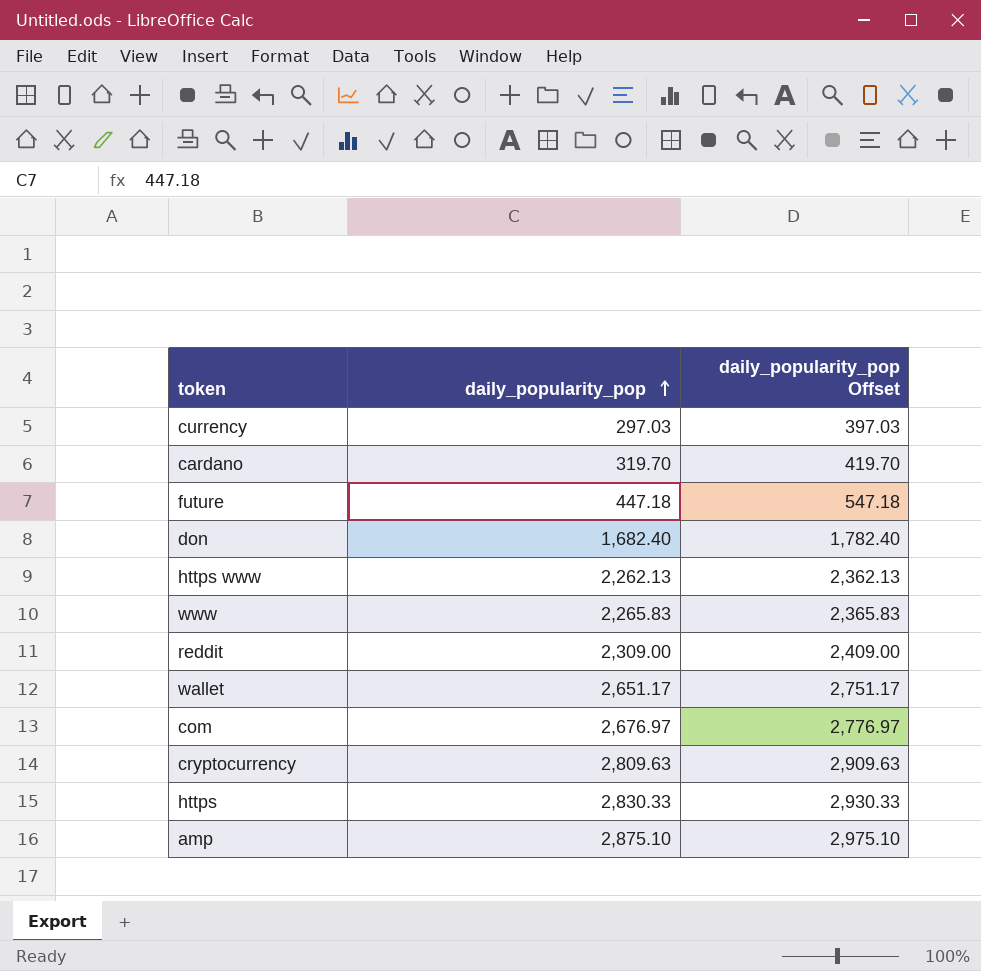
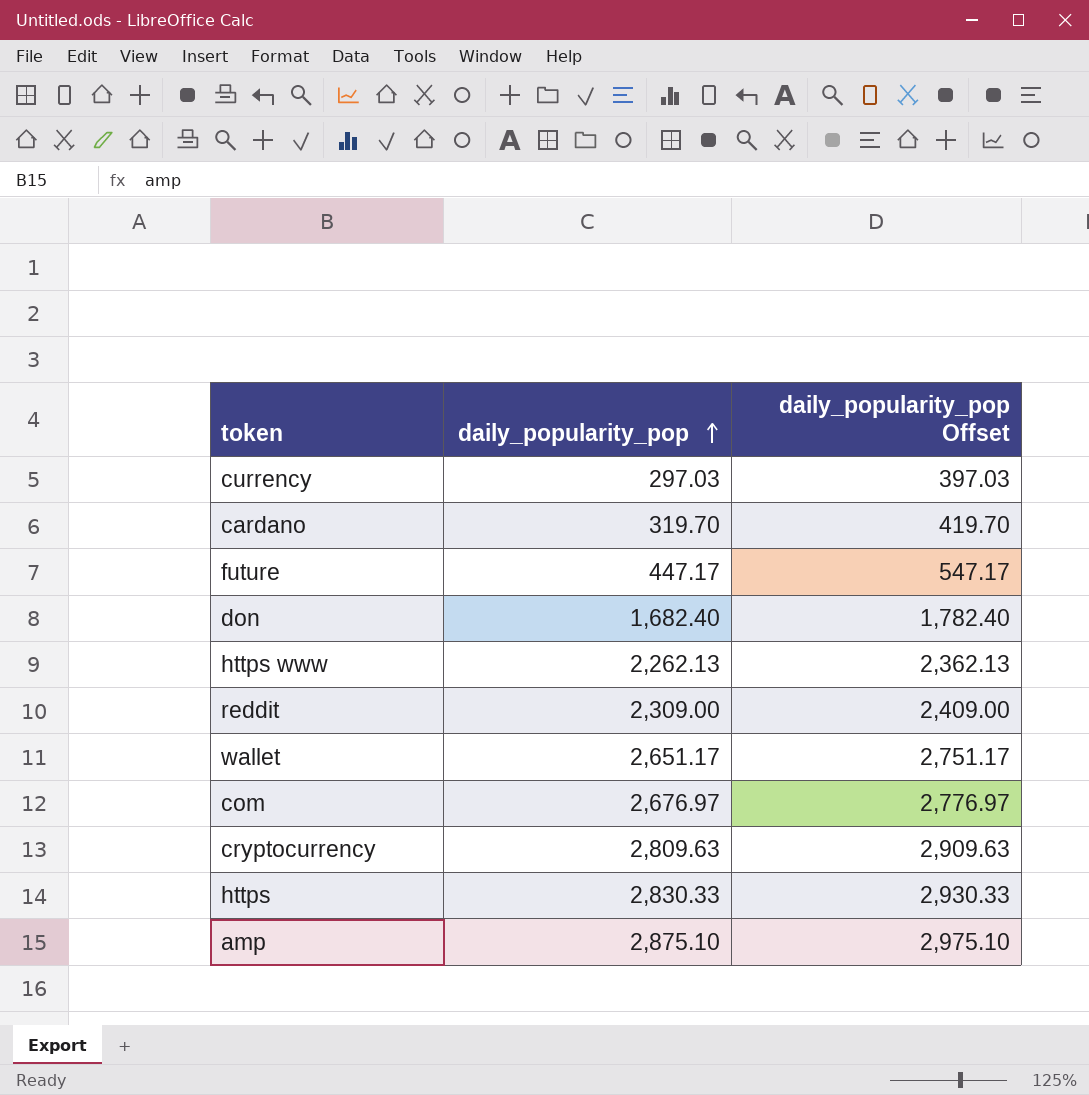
row www: 2,265.83 | 2,365.83 -> none
future | daily_popularity_pop: 447.18 -> 447.17
future | daily_popularity_pop Offset: 547.18 -> 547.17

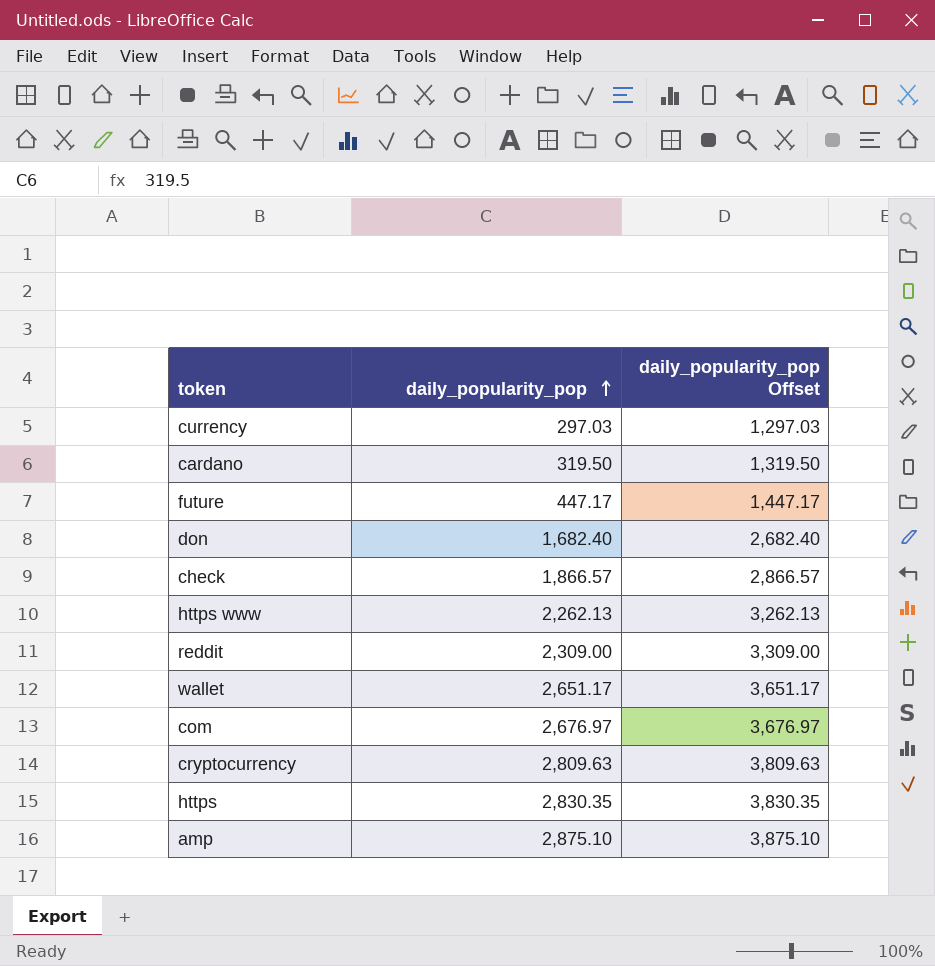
column daily_popularity_pop Offset | formula: [daily_popularity_pop] + 100 -> [daily_popularity_pop] + 1000
cardano | daily_popularity_pop: 319.70 -> 319.50
row check: none -> 1,866.57 | 2,866.57
https | daily_popularity_pop: 2,830.33 -> 2,830.35

